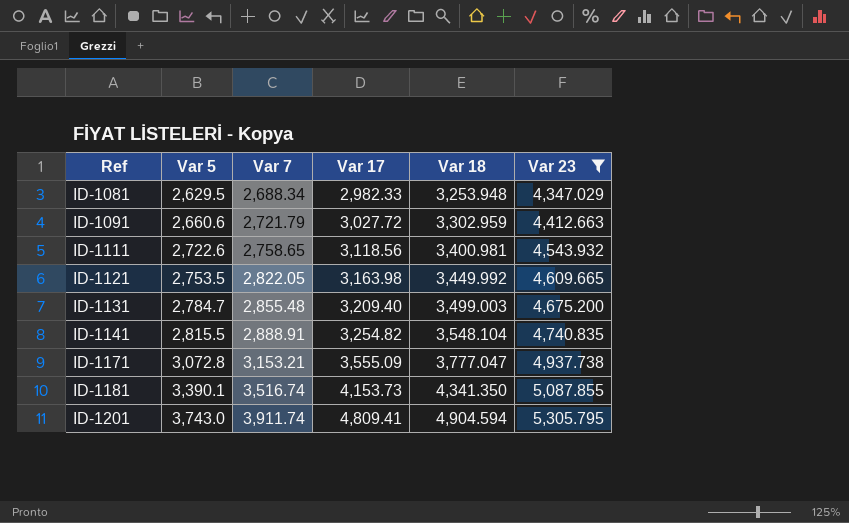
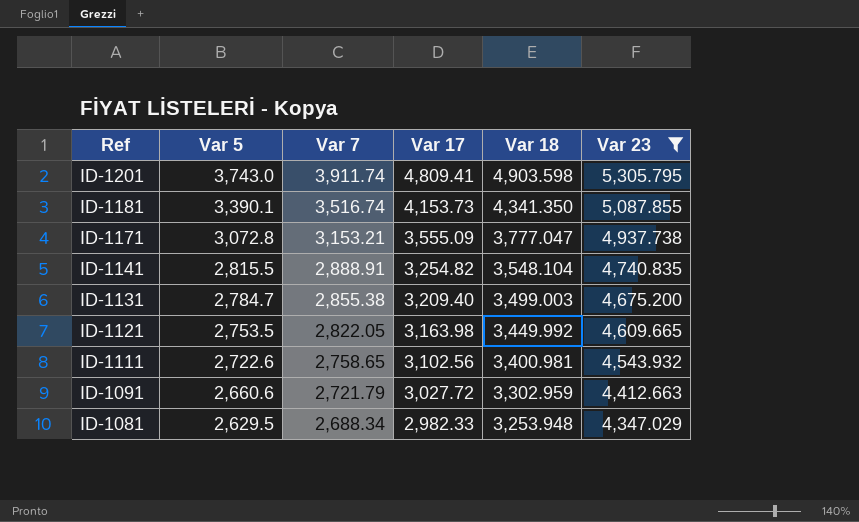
row order: Ref ascending -> Ref descending
ID-1201 | Var 18: 4,904.594 -> 4,903.598
ID-1131 | Var 7: 2,855.48 -> 2,855.38
ID-1111 | Var 17: 3,118.56 -> 3,102.56

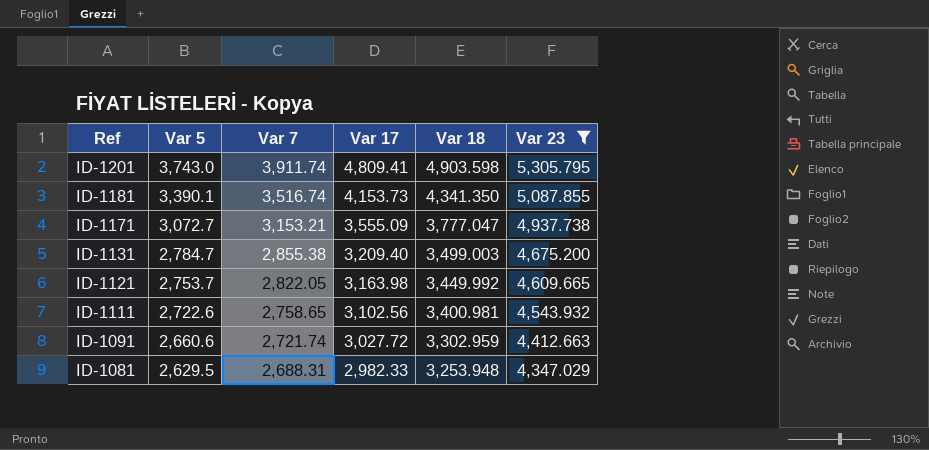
row ID-1141: 2,815.5 | 2,888.91 | 3,254.82 | 3,548.104 | 4,740.835 -> none
ID-1171 | Var 5: 3,072.8 -> 3,072.7
ID-1121 | Var 5: 2,753.5 -> 2,753.7
ID-1091 | Var 7: 2,721.79 -> 2,721.74
ID-1081 | Var 7: 2,688.34 -> 2,688.31

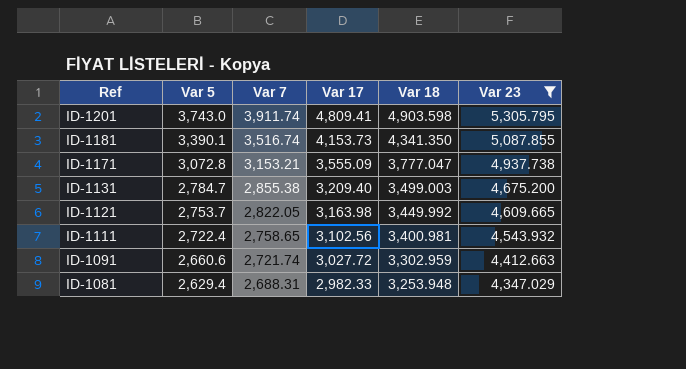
ID-1171 | Var 5: 3,072.7 -> 3,072.8
ID-1111 | Var 5: 2,722.6 -> 2,722.4
ID-1081 | Var 5: 2,629.5 -> 2,629.4

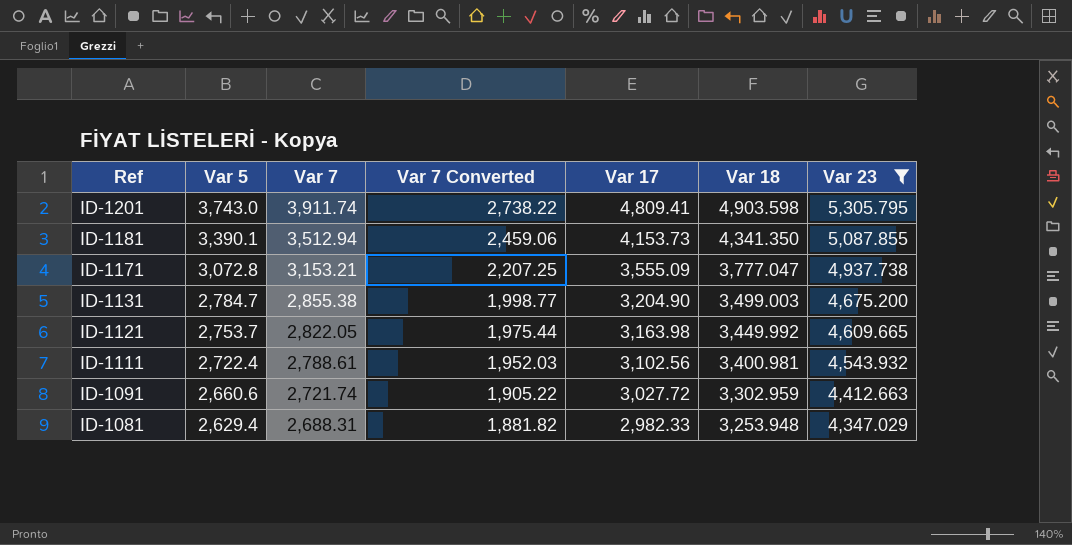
column Var 7 Converted | formula: none -> [Var 7] * 0.7
ID-1181 | Var 7: 3,516.74 -> 3,512.94
ID-1131 | Var 17: 3,209.40 -> 3,204.90
ID-1111 | Var 7: 2,758.65 -> 2,788.61

